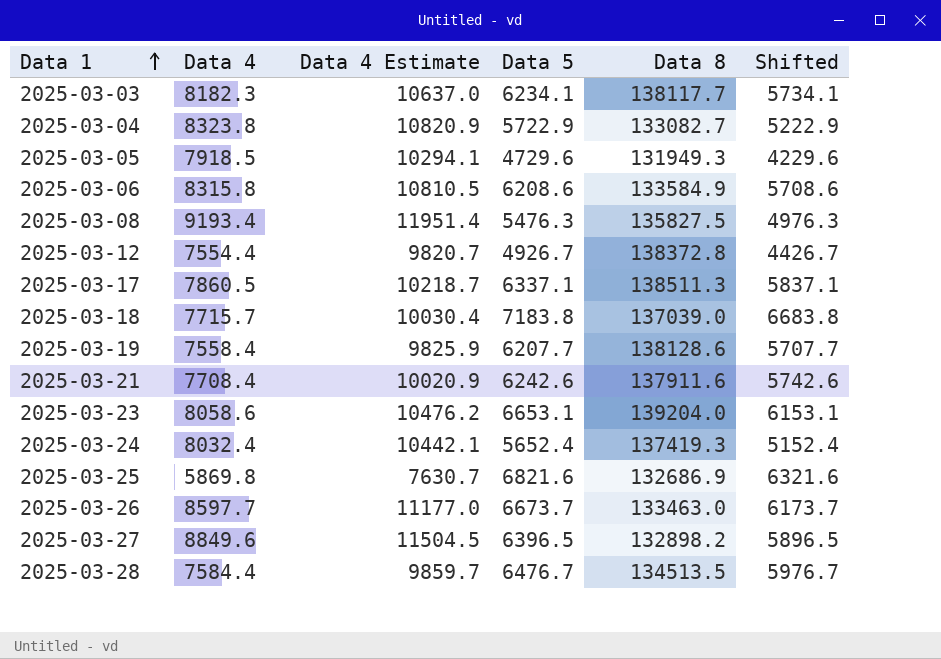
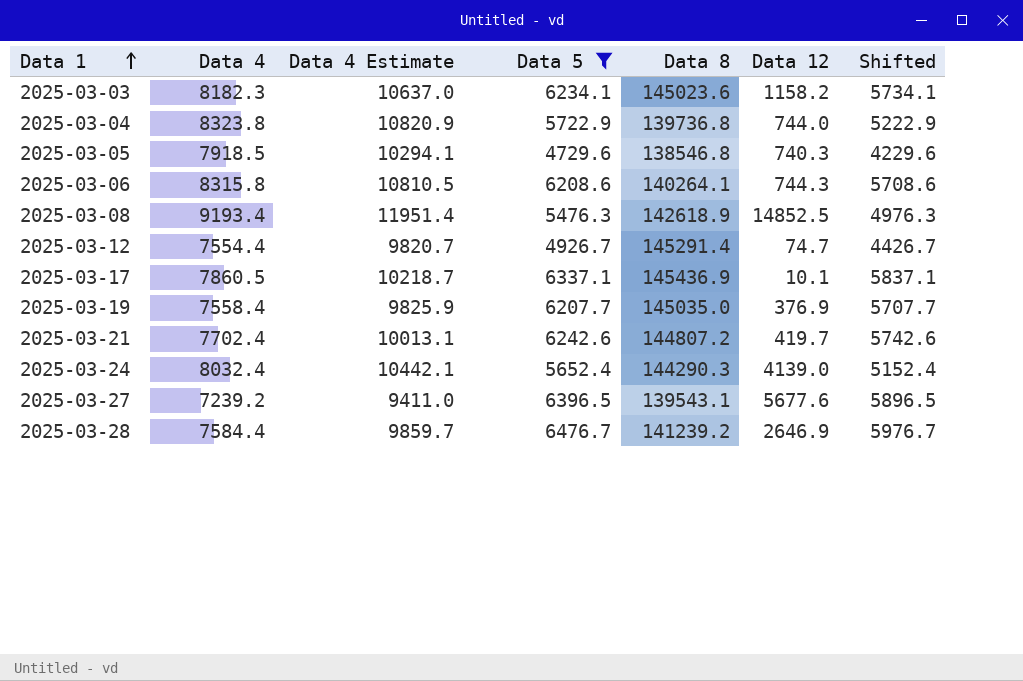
filter: none -> Data 5 <= 6476.7
column Data 12 | position: none -> 6
2025-03-03 | Data 8: 138117.7 -> 145023.6
2025-03-04 | Data 8: 133082.7 -> 139736.8
2025-03-05 | Data 8: 131949.3 -> 138546.8
2025-03-06 | Data 8: 133584.9 -> 140264.1
2025-03-08 | Data 8: 135827.5 -> 142618.9
2025-03-12 | Data 8: 138372.8 -> 145291.4
2025-03-17 | Data 8: 138511.3 -> 145436.9
2025-03-19 | Data 8: 138128.6 -> 145035.0
2025-03-21 | Data 4: 7708.4 -> 7702.4
2025-03-21 | Data 4 Estimate: 10020.9 -> 10013.1
2025-03-21 | Data 8: 137911.6 -> 144807.2
2025-03-24 | Data 8: 137419.3 -> 144290.3
2025-03-27 | Data 4: 8849.6 -> 7239.2
2025-03-27 | Data 4 Estimate: 11504.5 -> 9411.0
2025-03-27 | Data 8: 132898.2 -> 139543.1
2025-03-28 | Data 8: 134513.5 -> 141239.2

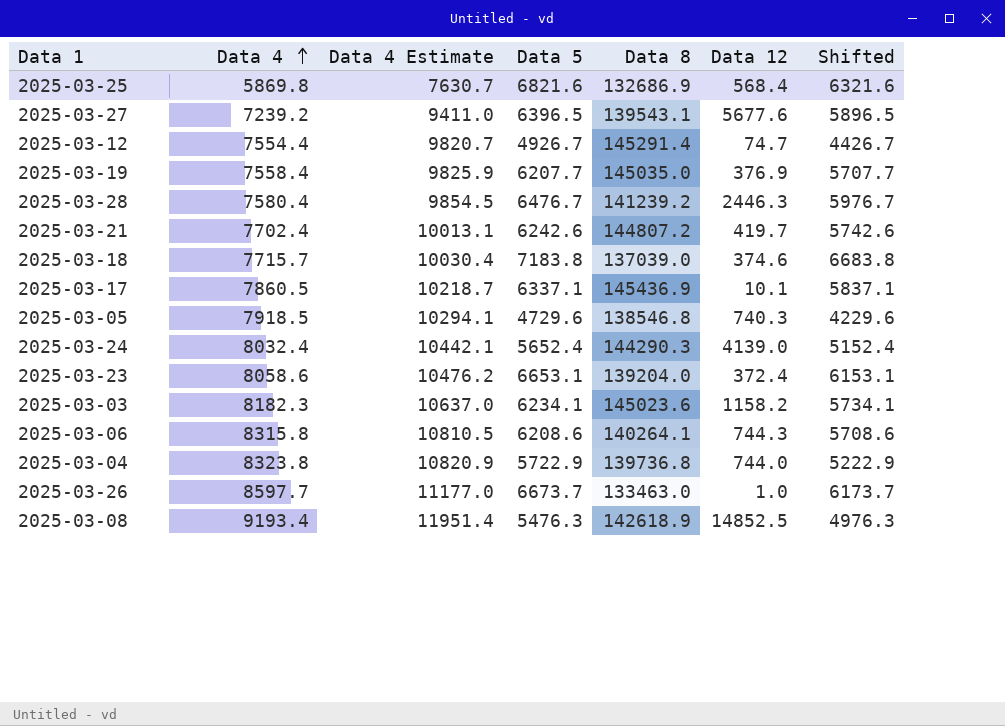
filter: Data 5 <= 6476.7 -> none
row order: Data 1 ascending -> Data 4 ascending
2025-03-28 | Data 4: 7584.4 -> 7580.4
2025-03-28 | Data 4 Estimate: 9859.7 -> 9854.5
2025-03-28 | Data 12: 2646.9 -> 2446.3

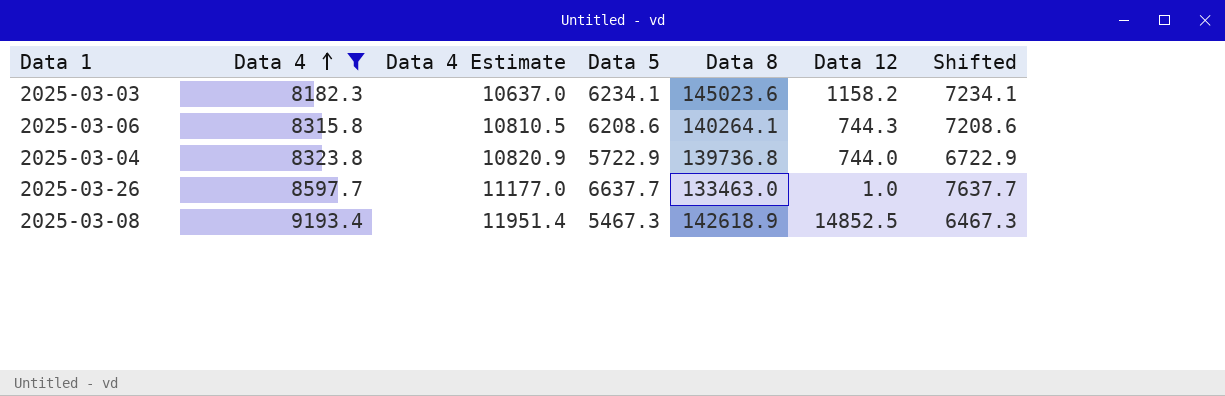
filter: none -> Data 4 >= 8182.3
column Shifted | formula: [Data 5] - 500 -> [Data 5] + 1000
2025-03-26 | Data 5: 6673.7 -> 6637.7
2025-03-08 | Data 5: 5476.3 -> 5467.3

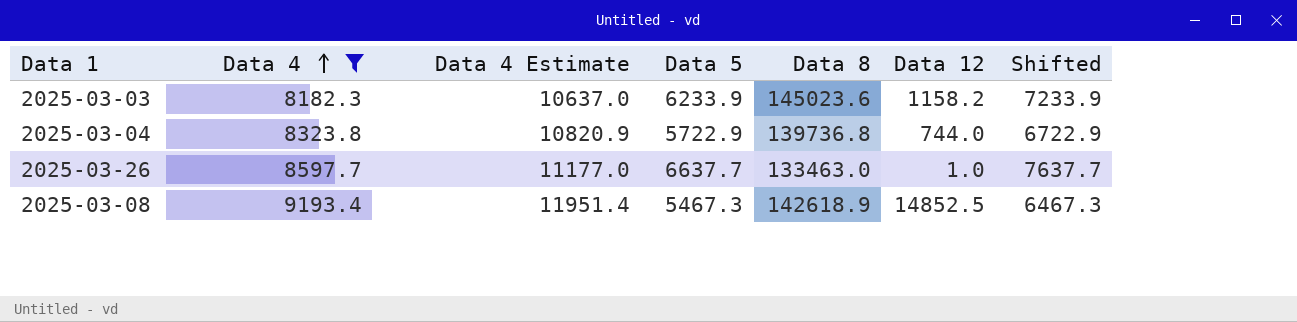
row 2025-03-06: 8315.8 | 10810.5 | 6208.6 | 140264.1 | 744.3 | 7208.6 -> none
2025-03-03 | Data 5: 6234.1 -> 6233.9
2025-03-03 | Shifted: 7234.1 -> 7233.9

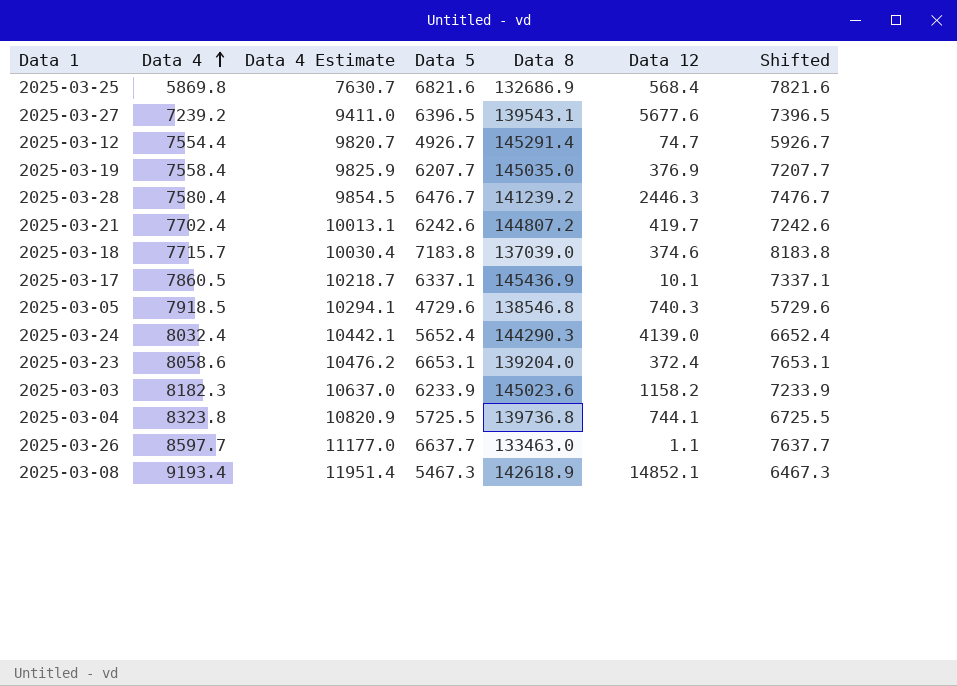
filter: Data 4 >= 8182.3 -> none
2025-03-04 | Data 5: 5722.9 -> 5725.5
2025-03-04 | Data 12: 744.0 -> 744.1
2025-03-04 | Shifted: 6722.9 -> 6725.5
2025-03-26 | Data 12: 1.0 -> 1.1
2025-03-08 | Data 12: 14852.5 -> 14852.1

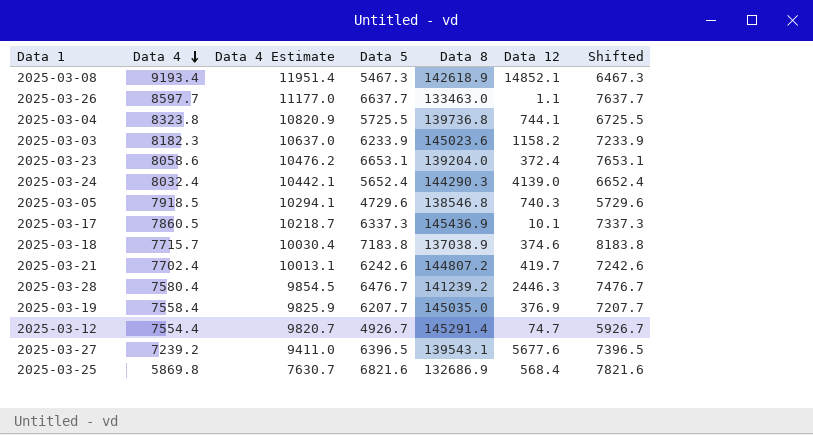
row order: Data 4 ascending -> Data 4 descending
2025-03-17 | Data 5: 6337.1 -> 6337.3
2025-03-17 | Shifted: 7337.1 -> 7337.3
2025-03-18 | Data 8: 137039.0 -> 137038.9

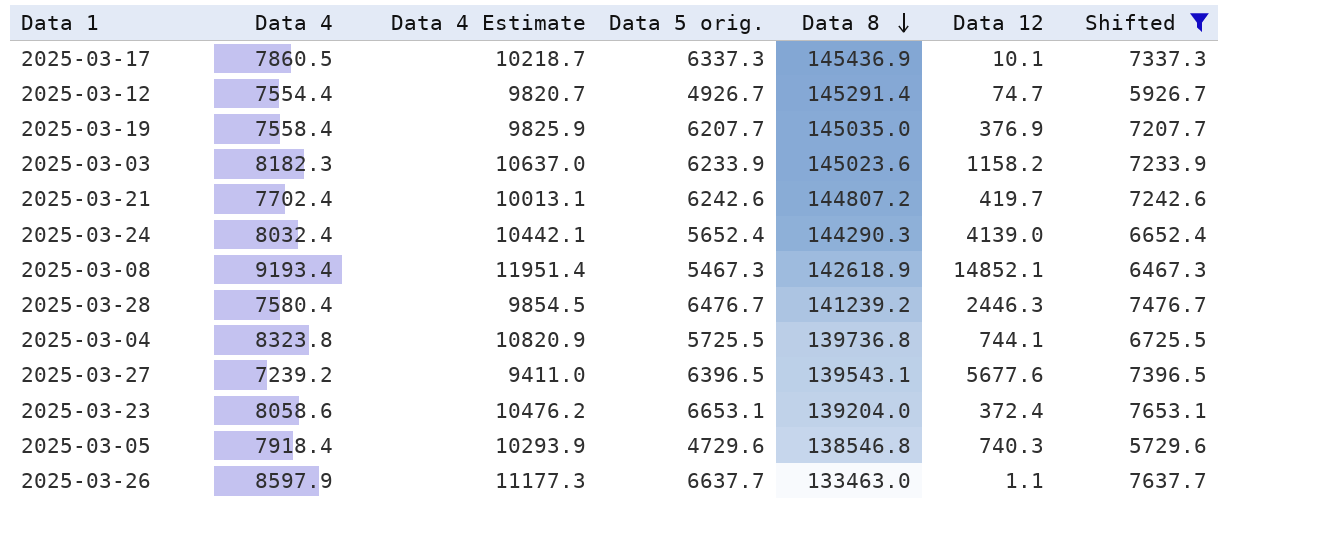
filter: none -> Shifted <= 7653.1
row order: Data 4 descending -> Data 8 descending
column name: Data 5 -> Data 5 orig.
2025-03-05 | Data 4: 7918.5 -> 7918.4
2025-03-05 | Data 4 Estimate: 10294.1 -> 10293.9
2025-03-26 | Data 4: 8597.7 -> 8597.9
2025-03-26 | Data 4 Estimate: 11177.0 -> 11177.3

